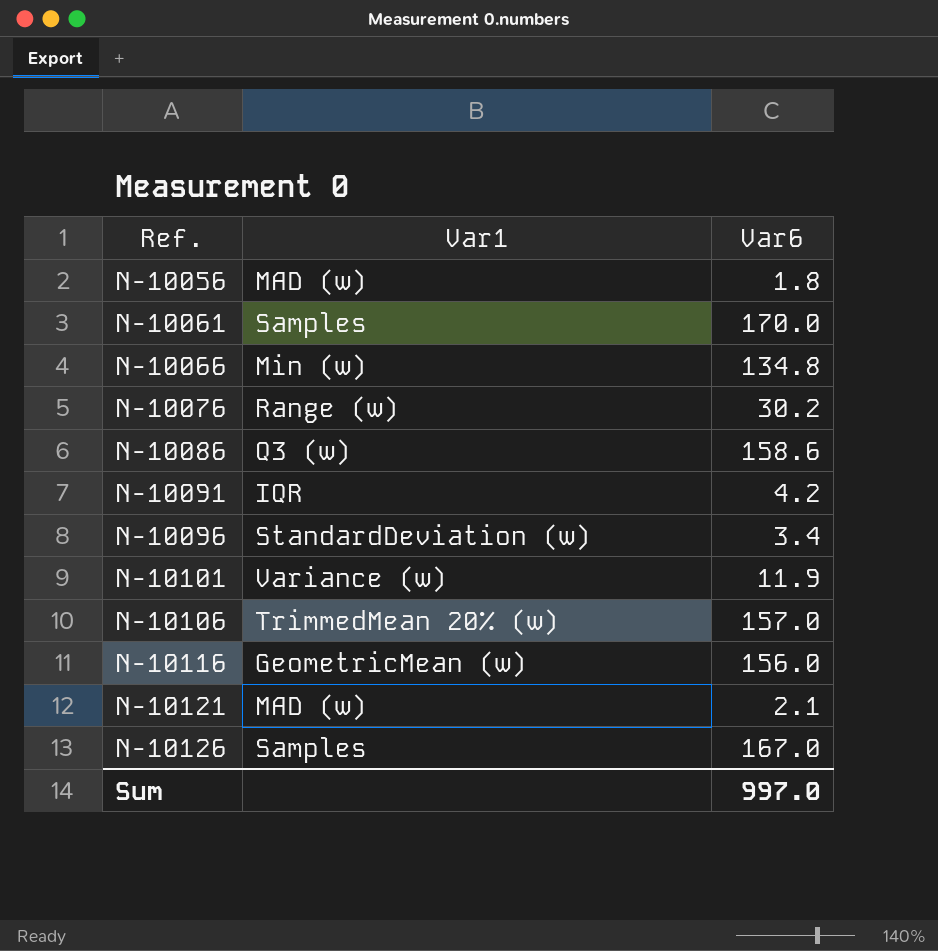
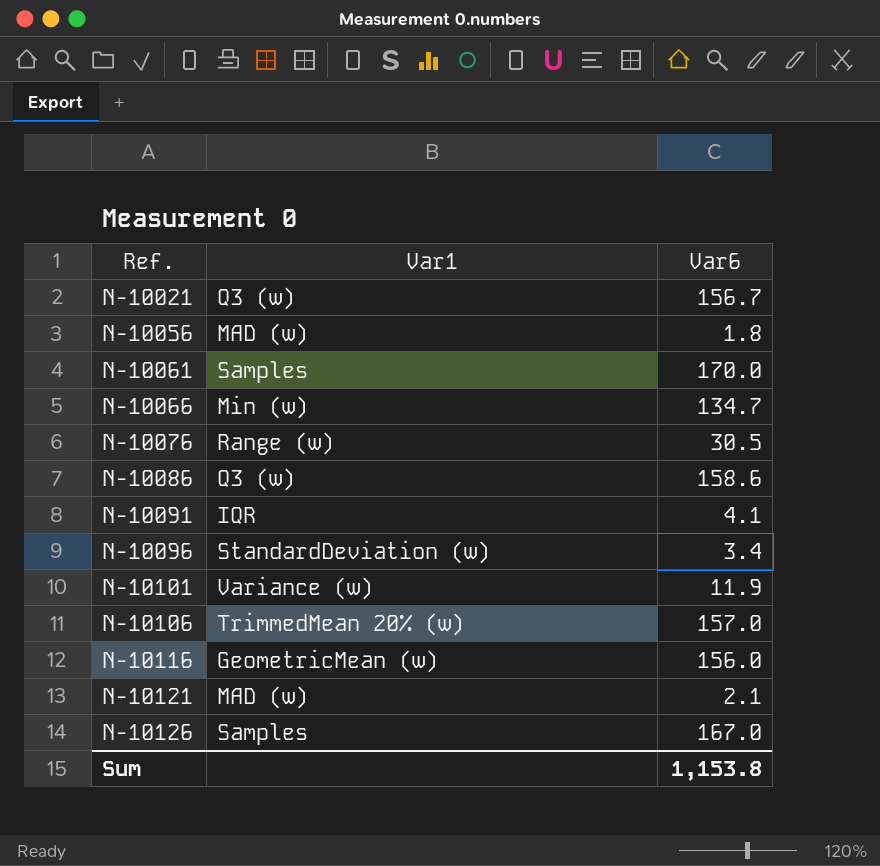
row N-10021: none -> Q3 (w) | 156.7
N-10066 | Var6: 134.8 -> 134.7
N-10076 | Var6: 30.2 -> 30.5
N-10091 | Var6: 4.2 -> 4.1
Sum | Var6: 997.0 -> 1,153.8

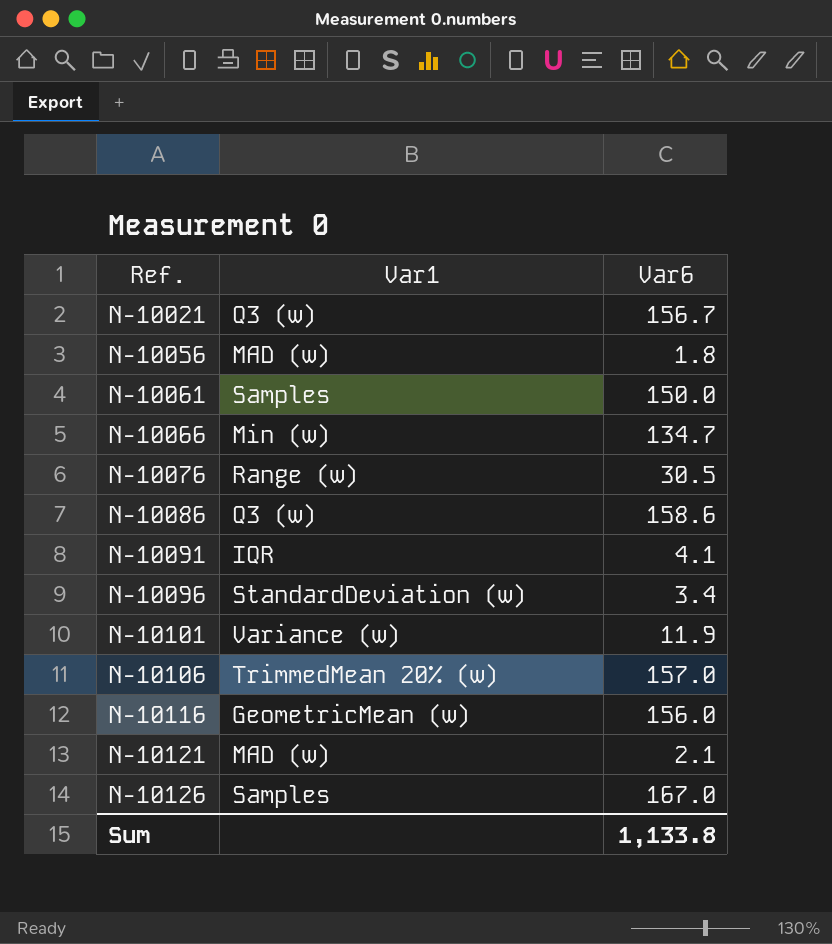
N-10061 | Var6: 170.0 -> 150.0
Sum | Var6: 1,153.8 -> 1,133.8

